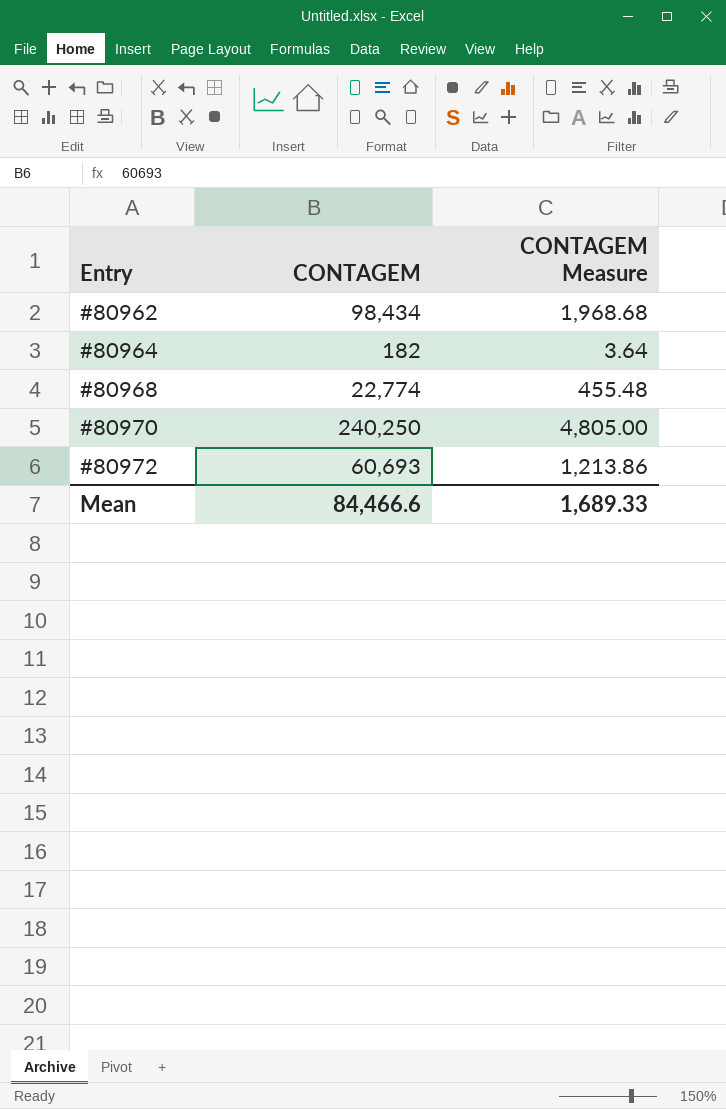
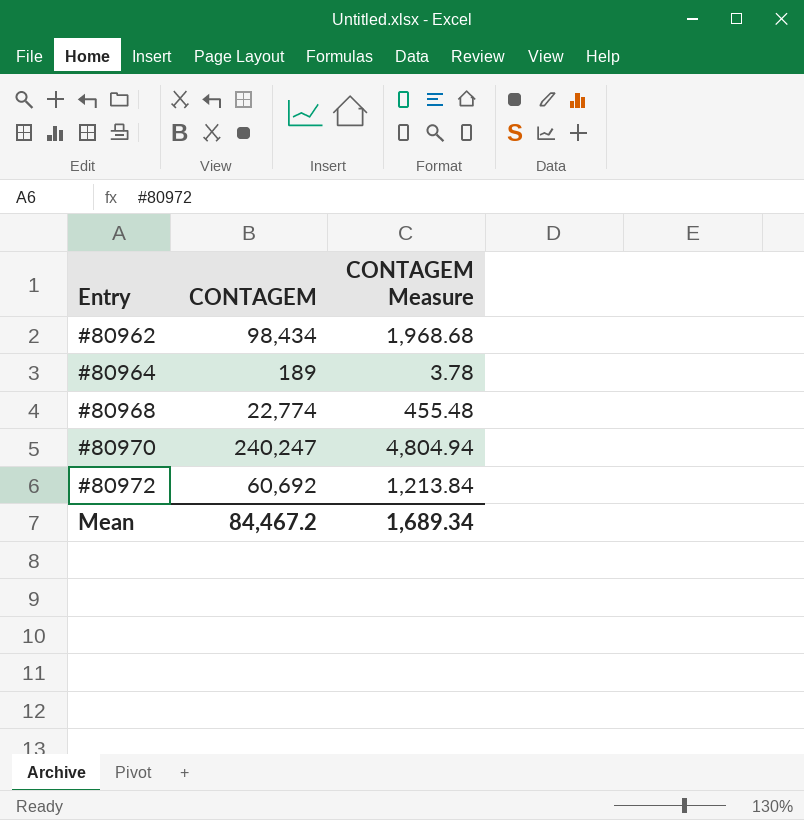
#80964 | CONTAGEM: 182 -> 189
#80964 | CONTAGEM Measure: 3.64 -> 3.78
#80970 | CONTAGEM: 240,250 -> 240,247
#80970 | CONTAGEM Measure: 4,805.00 -> 4,804.94
#80972 | CONTAGEM: 60,693 -> 60,692
#80972 | CONTAGEM Measure: 1,213.86 -> 1,213.84
Mean | CONTAGEM: 84,466.6 -> 84,467.2
Mean | CONTAGEM Measure: 1,689.33 -> 1,689.34

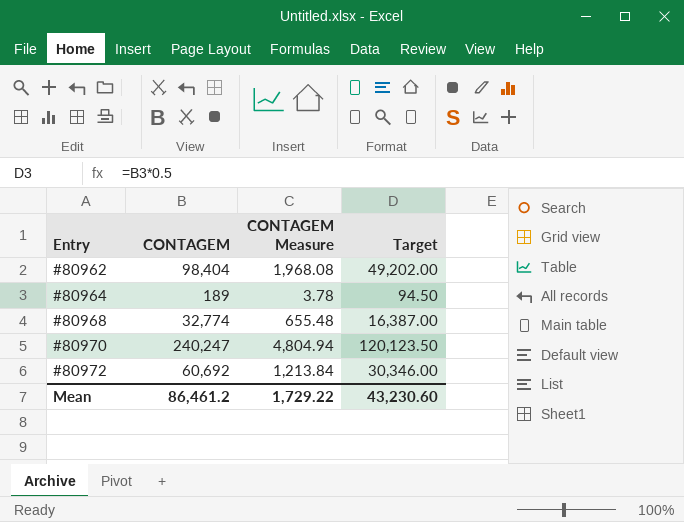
column Target | formula: none -> [CONTAGEM] * 0.5
#80962 | CONTAGEM: 98,434 -> 98,404
#80962 | CONTAGEM Measure: 1,968.68 -> 1,968.08
#80968 | CONTAGEM: 22,774 -> 32,774
#80968 | CONTAGEM Measure: 455.48 -> 655.48
Mean | CONTAGEM: 84,467.2 -> 86,461.2
Mean | CONTAGEM Measure: 1,689.34 -> 1,729.22

